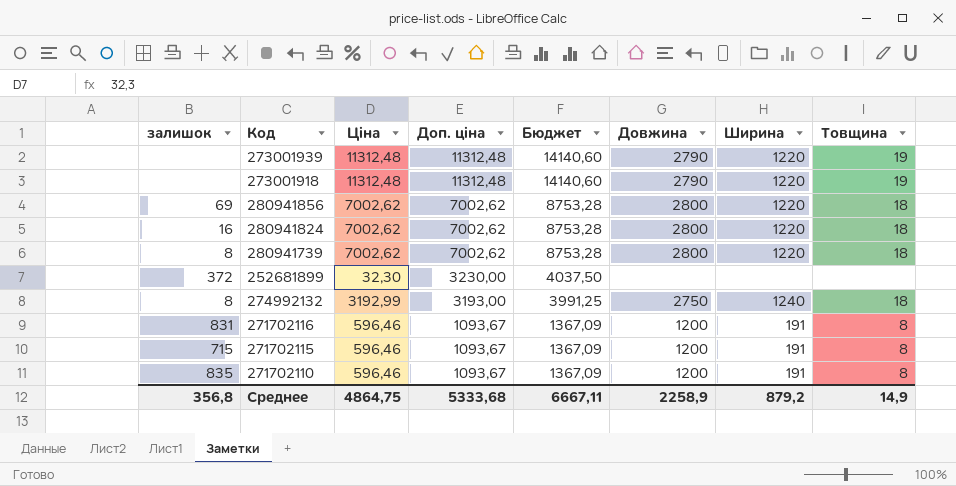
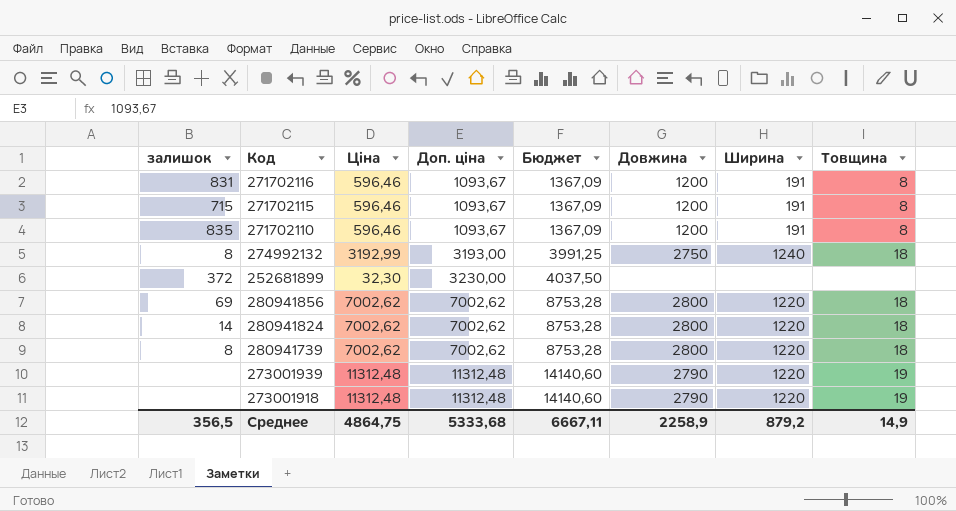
row order: Доп. ціна descending -> Доп. ціна ascending
280941824 | залишок: 16 -> 14
Среднее | залишок: 356,8 -> 356,5

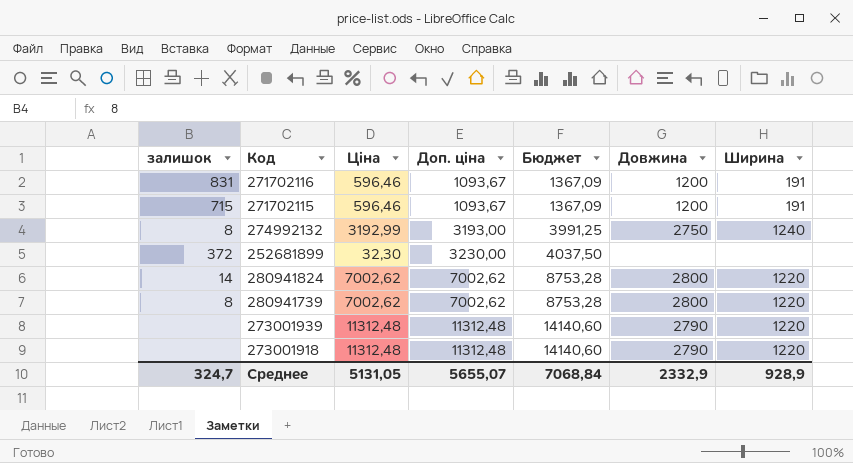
column Товщина | position: 8 -> none
row 271702110: 835 | 596,46 | 1093,67 | 1367,09 | 1200 | 191 | 8 -> none
row 280941856: 69 | 7002,62 | 7002,62 | 8753,28 | 2800 | 1220 | 18 -> none
Среднее | залишок: 356,5 -> 324,7
Среднее | Ціна: 4864,75 -> 5131,05
Среднее | Доп. ціна: 5333,68 -> 5655,07
Среднее | Бюджет: 6667,11 -> 7068,84
Среднее | Довжина: 2258,9 -> 2332,9
Среднее | Ширина: 879,2 -> 928,9

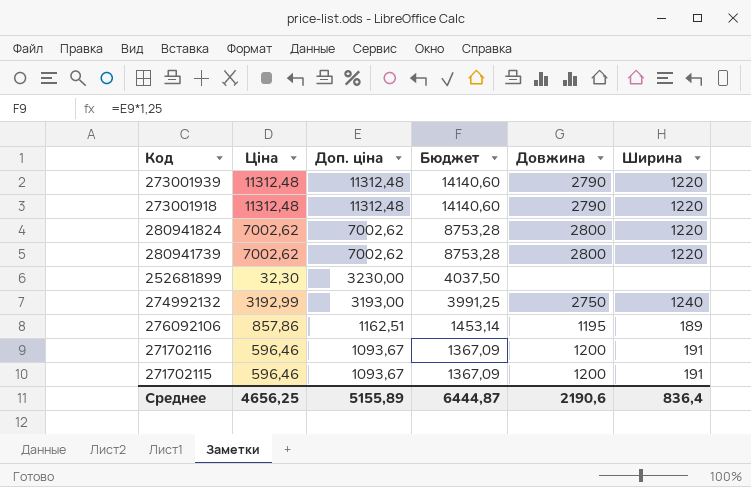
row order: Доп. ціна ascending -> Доп. ціна descending
column залишок | position: 1 -> none
row 276092106: none -> 857,86 | 1162,51 | 1453,14 | 1195 | 189
Среднее | Ціна: 5131,05 -> 4656,25
Среднее | Доп. ціна: 5655,07 -> 5155,89
Среднее | Бюджет: 7068,84 -> 6444,87
Среднее | Довжина: 2332,9 -> 2190,6
Среднее | Ширина: 928,9 -> 836,4

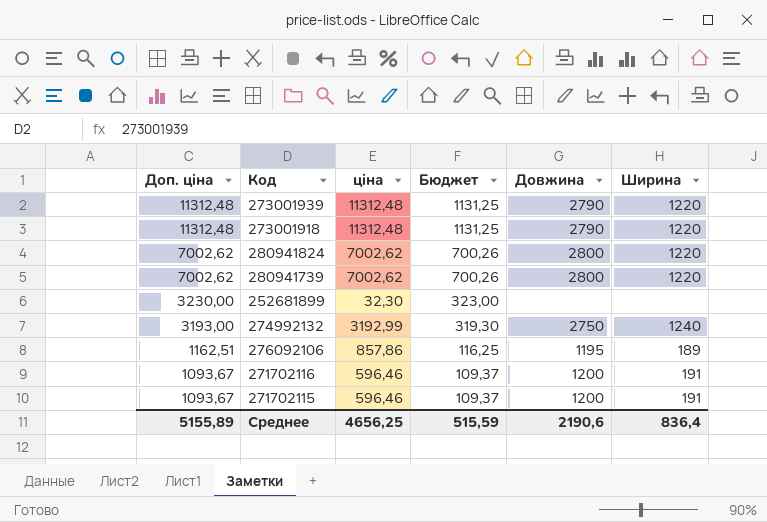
column Доп. ціна | position: 3 -> 1
column name: Ціна -> ціна
column Бюджет | formula: [Доп. ціна] * 1,25 -> [Доп. ціна] * 0,1
Среднее | Бюджет: 6444,87 -> 515,59

